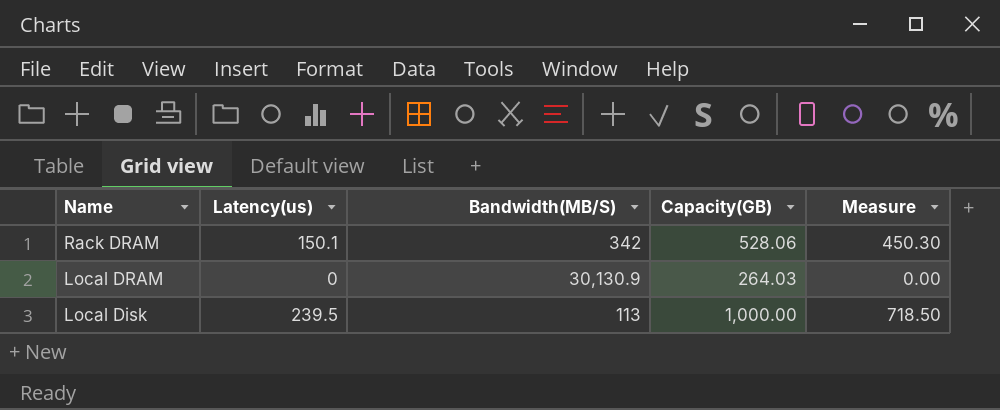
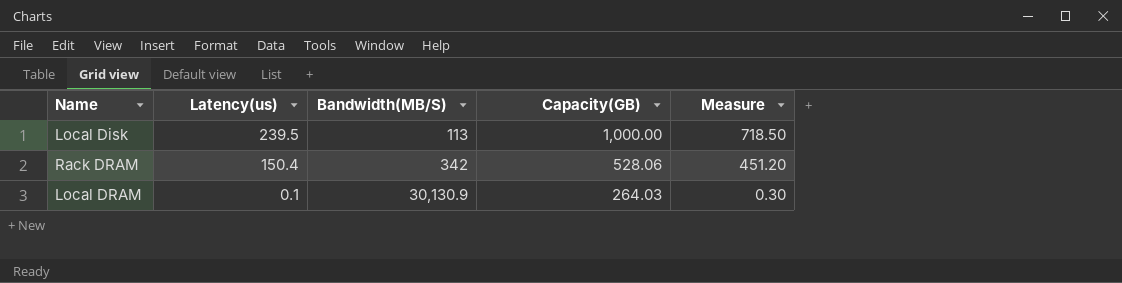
row order: Name descending -> Latency(us) descending
Rack DRAM | Latency(us): 150.1 -> 150.4
Rack DRAM | Measure: 450.30 -> 451.20
Local DRAM | Latency(us): 0 -> 0.1
Local DRAM | Measure: 0.00 -> 0.30

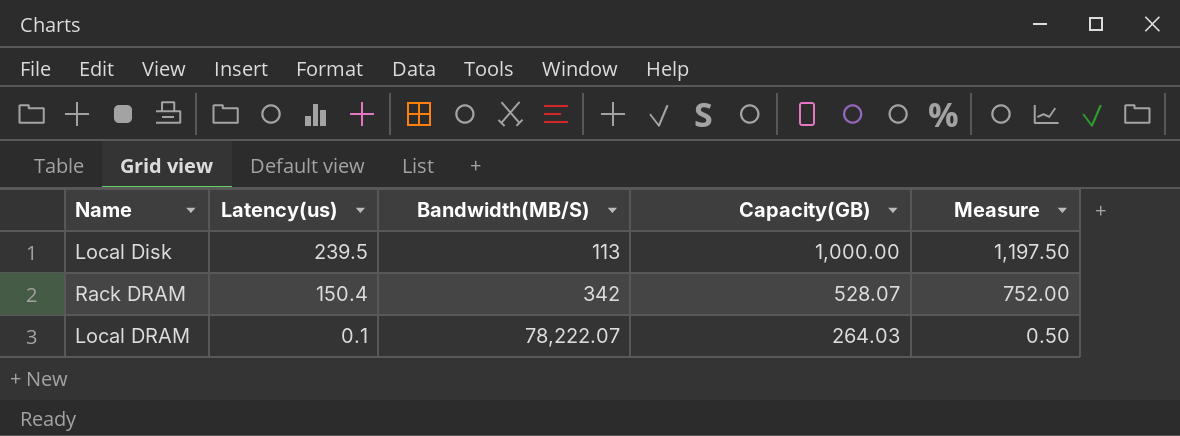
column Measure | formula: [Latency(us)] * 3 -> [Latency(us)] * 5
Rack DRAM | Capacity(GB): 528.06 -> 528.07
Local DRAM | Bandwidth(MB/S): 30,130.9 -> 78,222.07

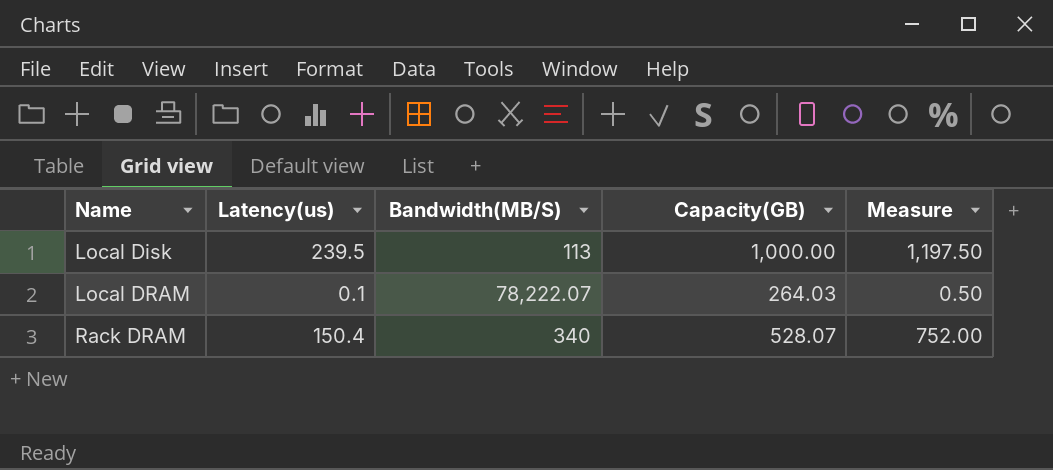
row order: Latency(us) descending -> Name ascending
Rack DRAM | Bandwidth(MB/S): 342 -> 340

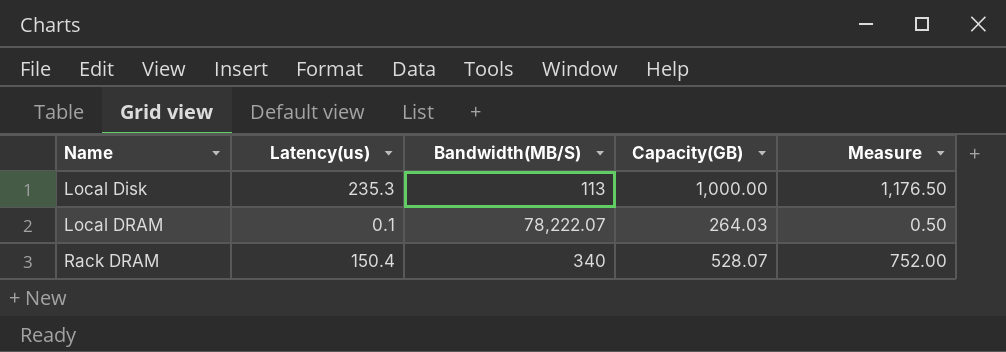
Local Disk | Latency(us): 239.5 -> 235.3
Local Disk | Measure: 1,197.50 -> 1,176.50

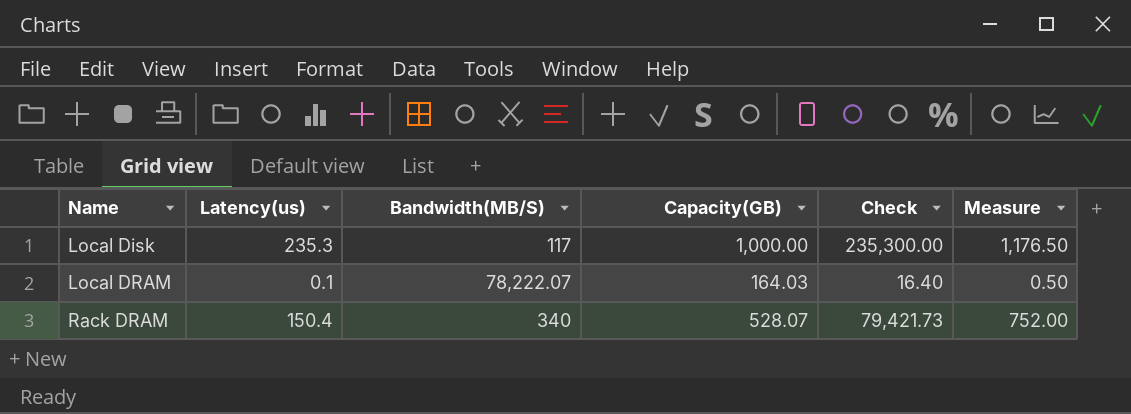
column Check | formula: none -> [Latency(us)] * [Capacity(GB)]
Local Disk | Bandwidth(MB/S): 113 -> 117
Local DRAM | Capacity(GB): 264.03 -> 164.03

